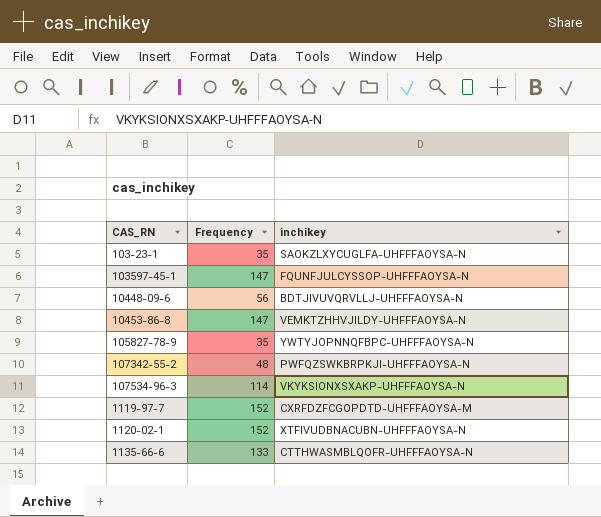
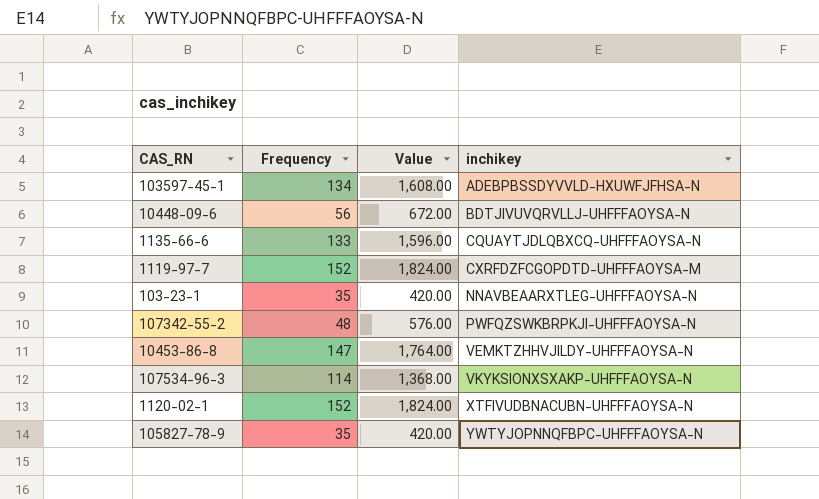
row order: none -> inchikey ascending
column Value | formula: none -> [Frequency] * 12
103597-45-1 | Frequency: 147 -> 134
103597-45-1 | inchikey: FQUNFJULCYSSOP-UHFFFAOYSA-N -> ADEBPBSSDYVVLD-HXUWFJFHSA-N
1135-66-6 | inchikey: CTTHWASMBLQOFR-UHFFFAOYSA-N -> CQUAYTJDLQBXCQ-UHFFFAOYSA-N
103-23-1 | inchikey: SAOKZLXYCUGLFA-UHFFFAOYSA-N -> NNAVBEAARXTLEG-UHFFFAOYSA-N

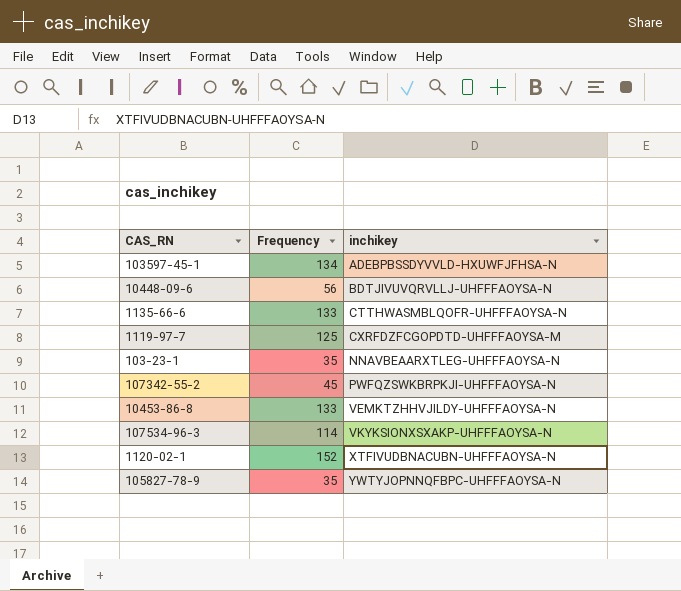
column Value | formula: [Frequency] * 12 -> none
1135-66-6 | inchikey: CQUAYTJDLQBXCQ-UHFFFAOYSA-N -> CTTHWASMBLQOFR-UHFFFAOYSA-N
1119-97-7 | Frequency: 152 -> 125
107342-55-2 | Frequency: 48 -> 45
10453-86-8 | Frequency: 147 -> 133

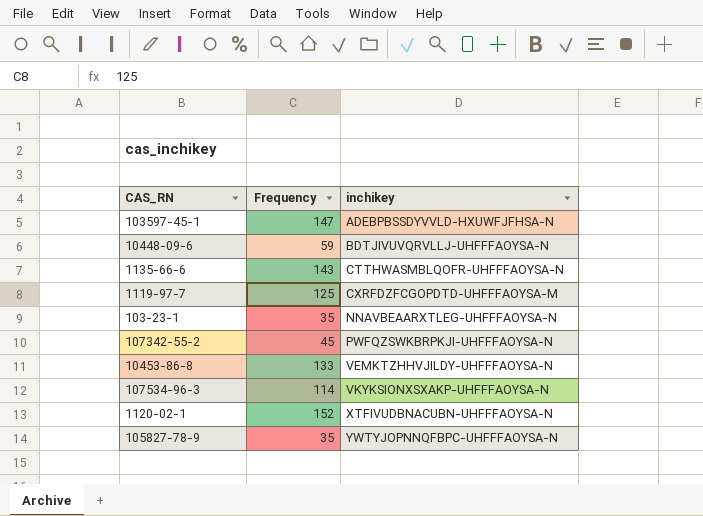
103597-45-1 | Frequency: 134 -> 147
10448-09-6 | Frequency: 56 -> 59
1135-66-6 | Frequency: 133 -> 143

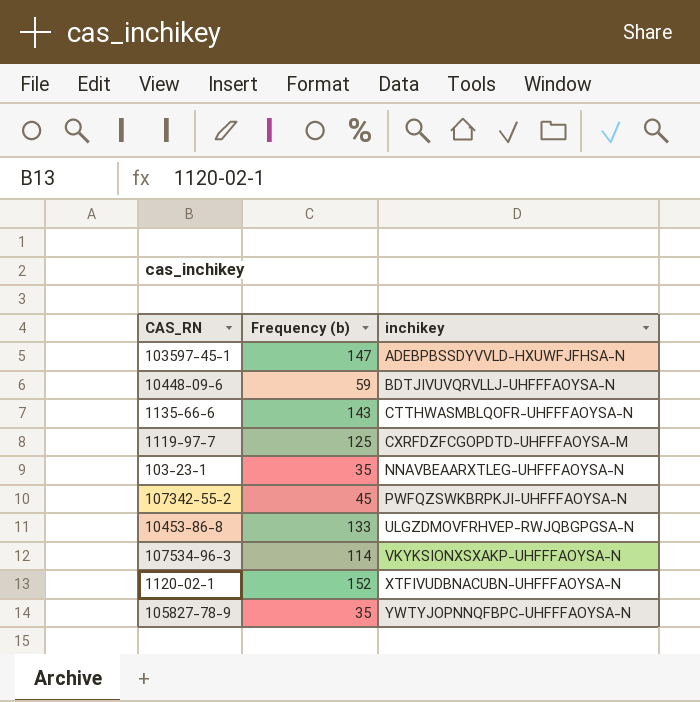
column name: Frequency -> Frequency (b)
10453-86-8 | inchikey: VEMKTZHHVJILDY-UHFFFAOYSA-N -> ULGZDMOVFRHVEP-RWJQBGPGSA-N

